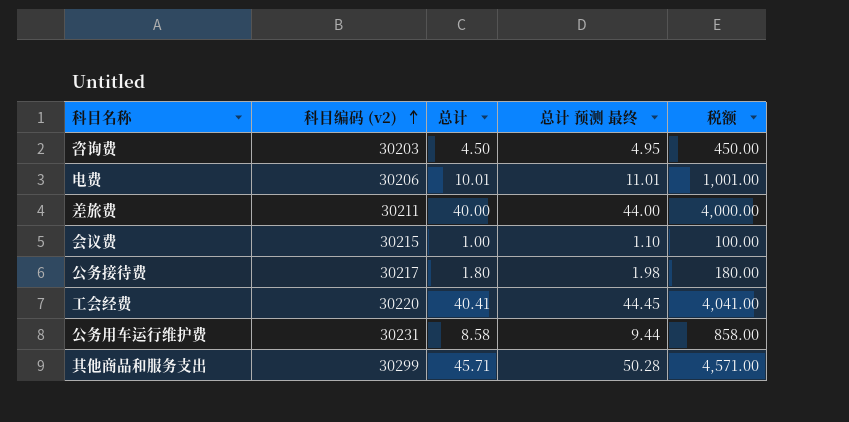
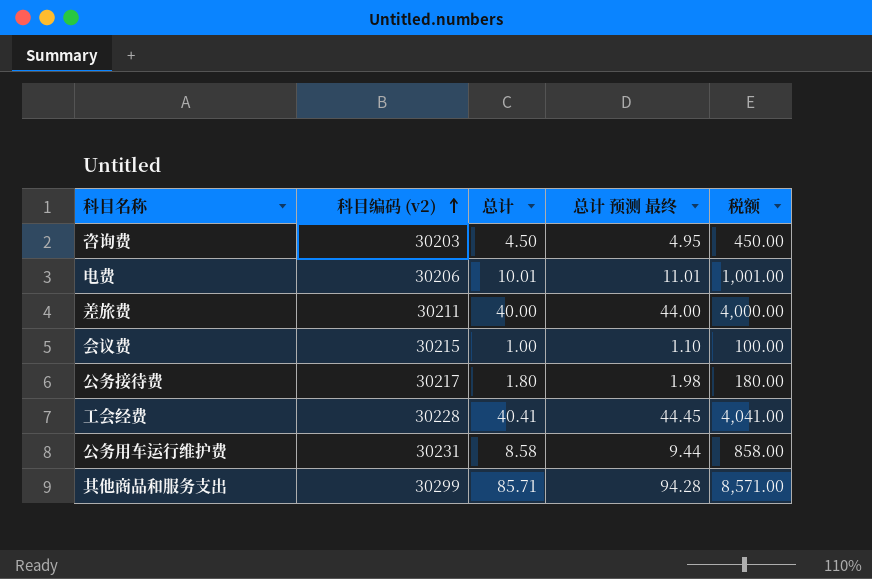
工会经费 | 科目编码 (v2): 30220 -> 30228
其他商品和服务支出 | 总计: 45.71 -> 85.71
其他商品和服务支出 | 总计 预测 最终: 50.28 -> 94.28
其他商品和服务支出 | 税额: 4,571.00 -> 8,571.00

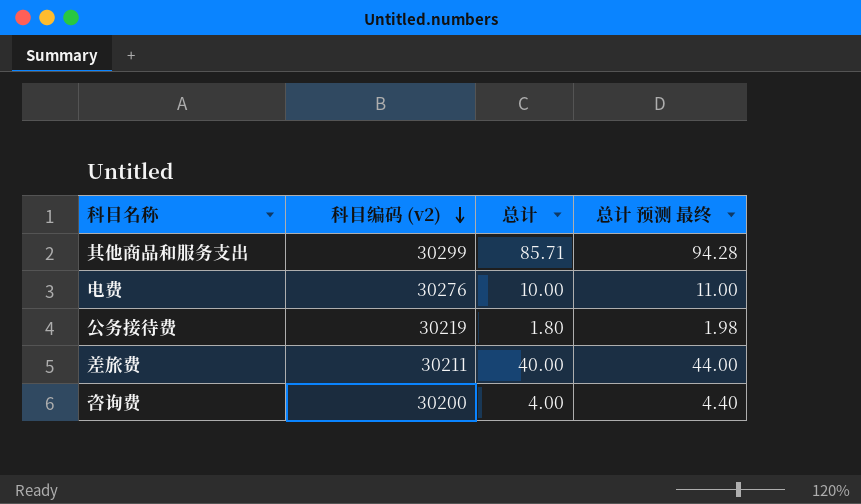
row order: 科目编码 (v2) ascending -> 科目编码 (v2) descending
column 税额 | formula: [总计] * 100 -> none
row 会议费: 30215 | 1.00 | 1.10 | 100.00 -> none
row 工会经费: 30228 | 40.41 | 44.45 | 4,041.00 -> none
row 公务用车运行维护费: 30231 | 8.58 | 9.44 | 858.00 -> none
电费 | 科目编码 (v2): 30206 -> 30276
电费 | 总计: 10.01 -> 10.00
电费 | 总计 预测 最终: 11.01 -> 11.00
公务接待费 | 科目编码 (v2): 30217 -> 30219
咨询费 | 科目编码 (v2): 30203 -> 30200
咨询费 | 总计: 4.50 -> 4.00
咨询费 | 总计 预测 最终: 4.95 -> 4.40

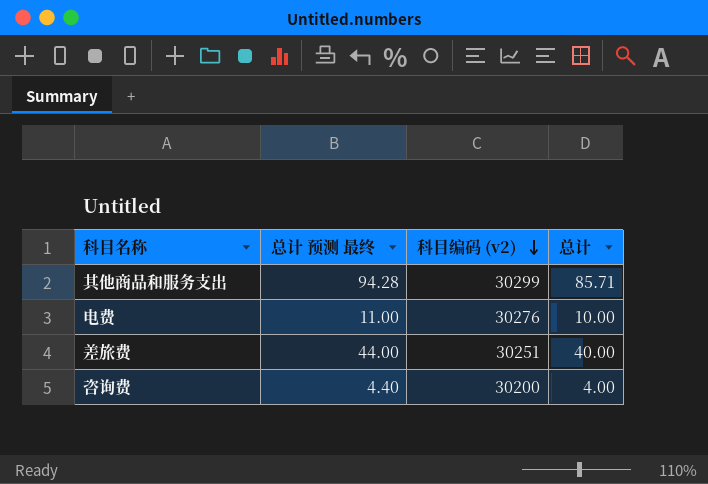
column 总计 预测 最终 | position: 4 -> 2
row 公务接待费: 30219 | 1.80 | 1.98 -> none
差旅费 | 科目编码 (v2): 30211 -> 30251

